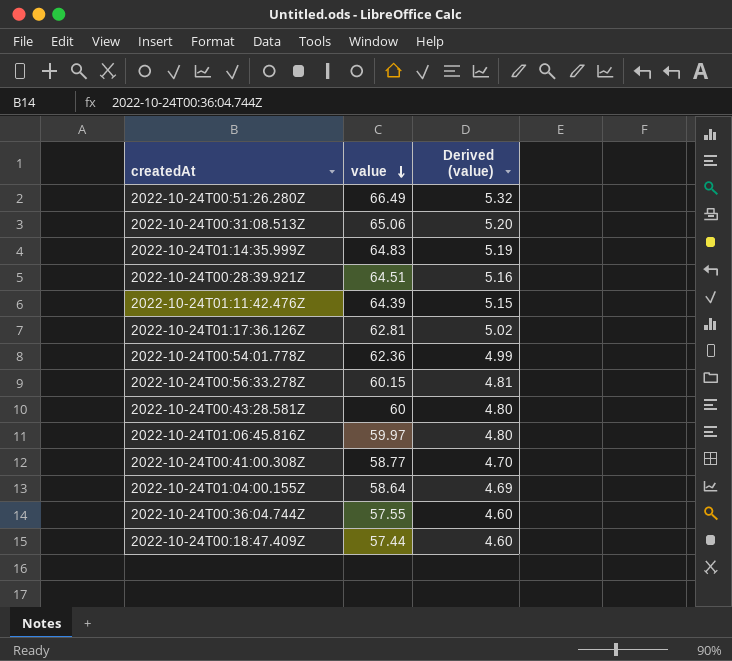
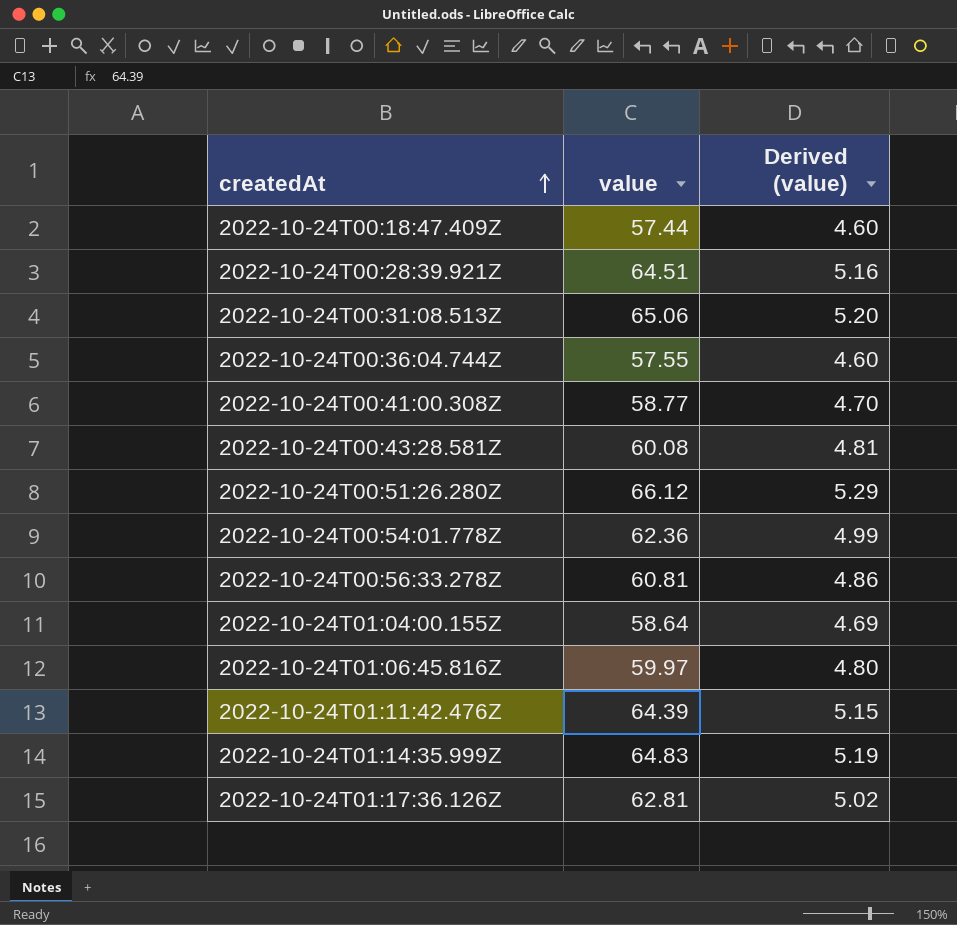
row order: value descending -> createdAt ascending
2022-10-24T00:43:28.581Z | value: 60 -> 60.08
2022-10-24T00:43:28.581Z | Derived (value): 4.80 -> 4.81
2022-10-24T00:51:26.280Z | value: 66.49 -> 66.12
2022-10-24T00:51:26.280Z | Derived (value): 5.32 -> 5.29
2022-10-24T00:56:33.278Z | value: 60.15 -> 60.81
2022-10-24T00:56:33.278Z | Derived (value): 4.81 -> 4.86

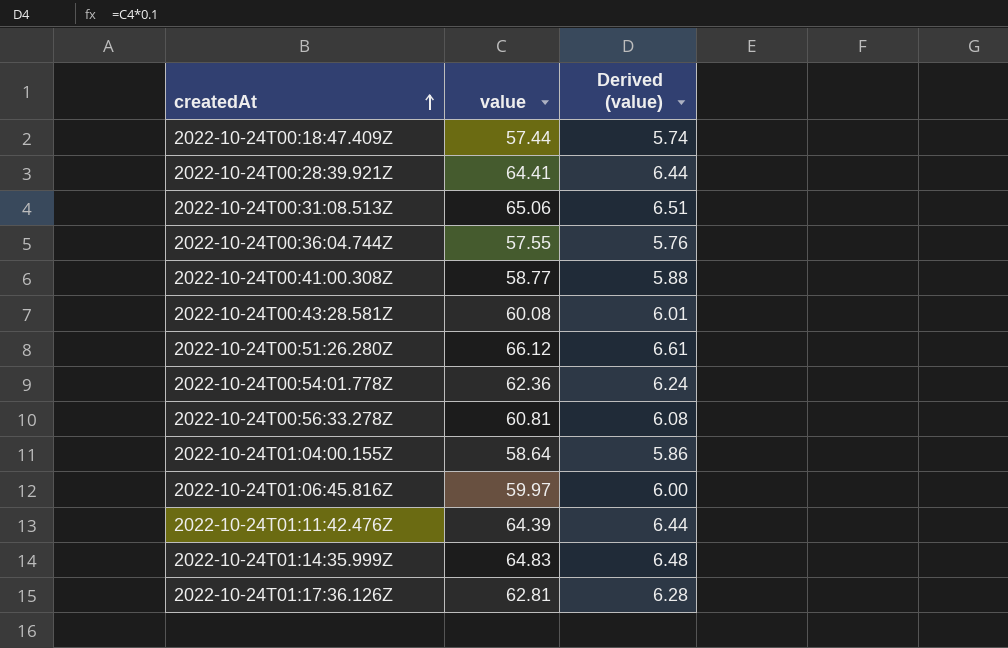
column Derived (value) | formula: [value] * 0.08 -> [value] * 0.1
2022-10-24T00:28:39.921Z | value: 64.51 -> 64.41

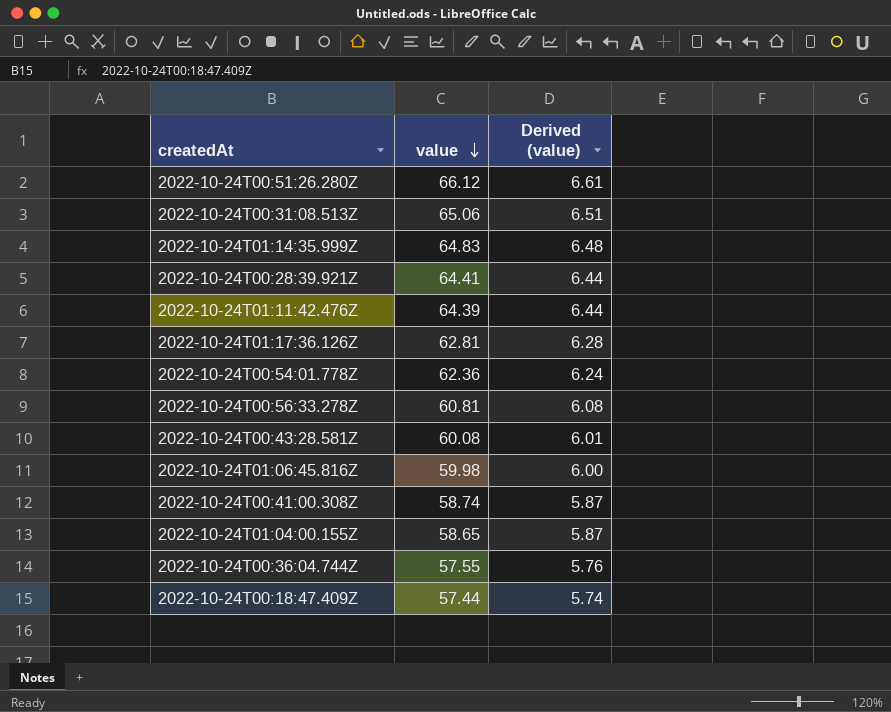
row order: createdAt ascending -> value descending
2022-10-24T01:06:45.816Z | value: 59.97 -> 59.98
2022-10-24T00:41:00.308Z | value: 58.77 -> 58.74
2022-10-24T00:41:00.308Z | Derived (value): 5.88 -> 5.87
2022-10-24T01:04:00.155Z | value: 58.64 -> 58.65
2022-10-24T01:04:00.155Z | Derived (value): 5.86 -> 5.87

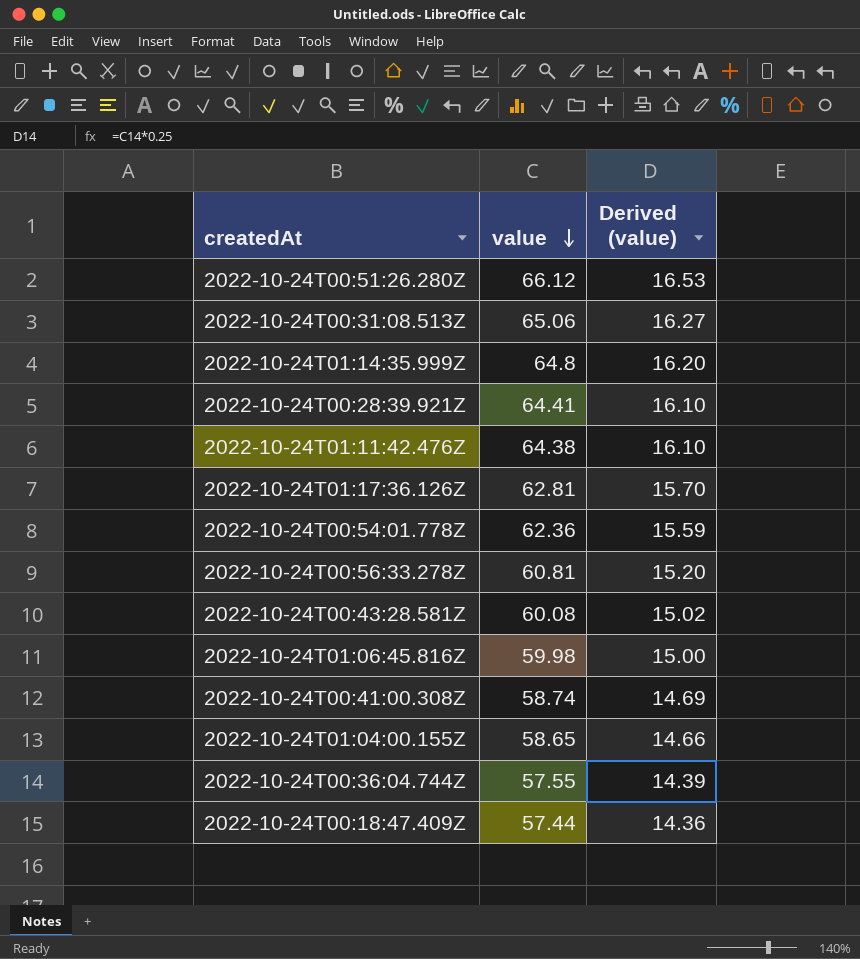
column Derived (value) | formula: [value] * 0.1 -> [value] * 0.25
2022-10-24T01:14:35.999Z | value: 64.83 -> 64.8
2022-10-24T01:11:42.476Z | value: 64.39 -> 64.38

